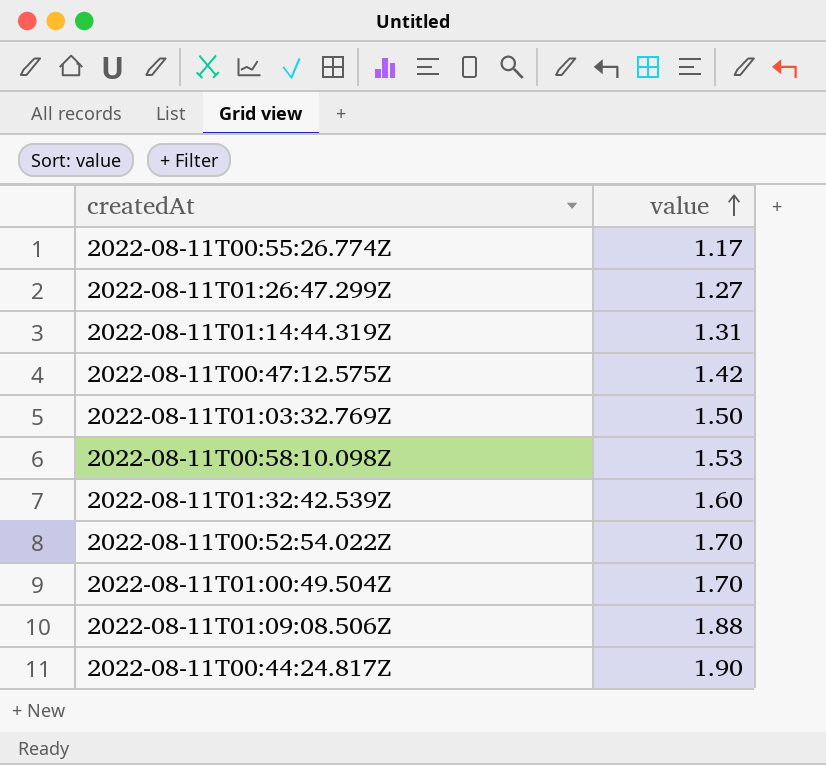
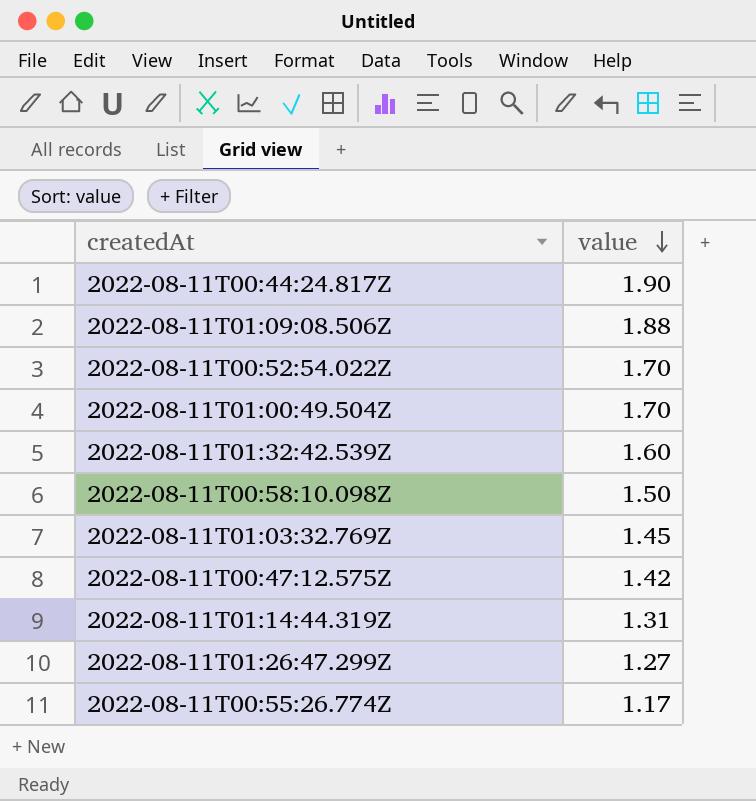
row order: value ascending -> value descending
2022-08-11T00:58:10.098Z | value: 1.53 -> 1.50
2022-08-11T01:03:32.769Z | value: 1.50 -> 1.45

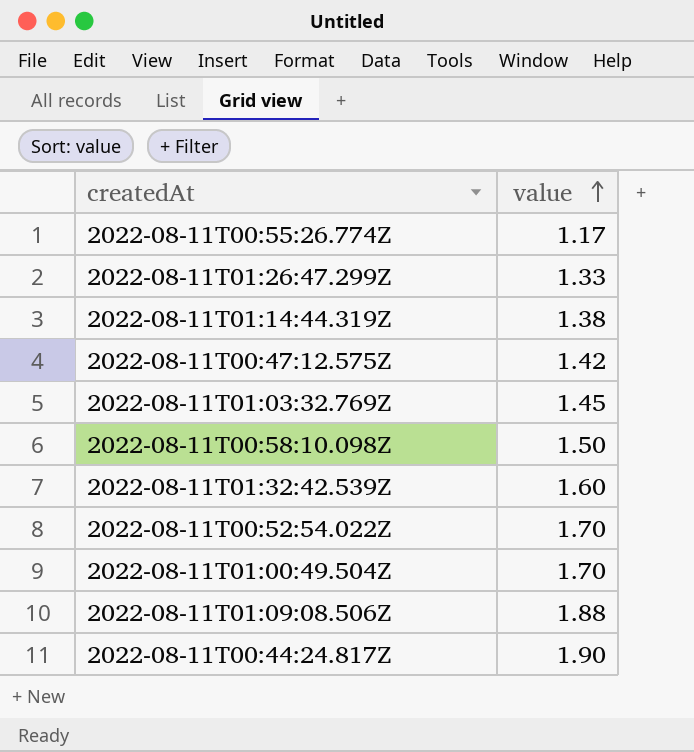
row order: value descending -> value ascending
2022-08-11T01:26:47.299Z | value: 1.27 -> 1.33
2022-08-11T01:14:44.319Z | value: 1.31 -> 1.38

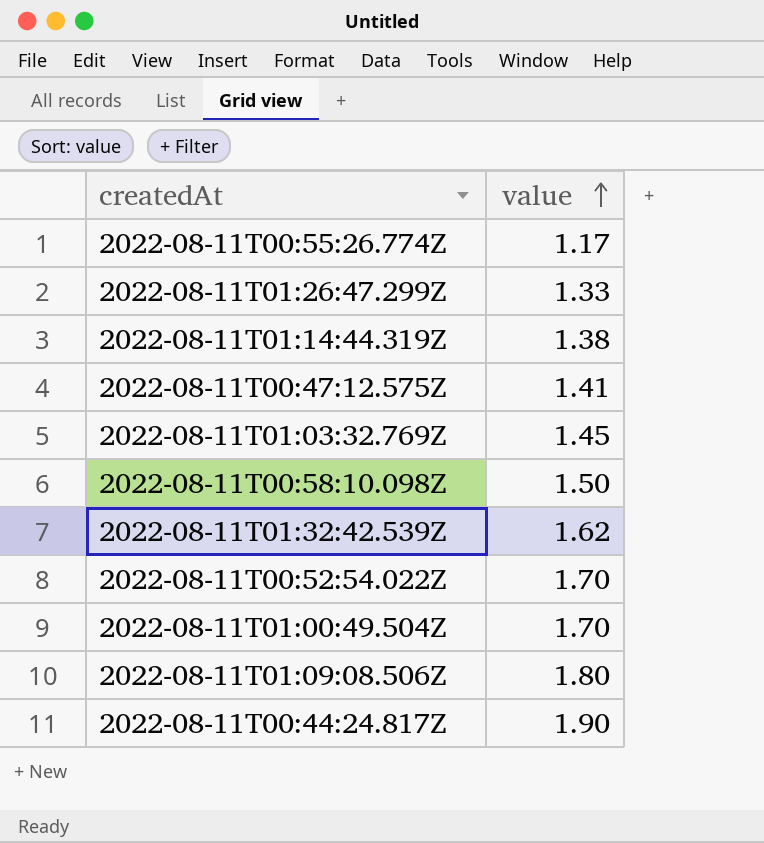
2022-08-11T00:47:12.575Z | value: 1.42 -> 1.41
2022-08-11T01:32:42.539Z | value: 1.60 -> 1.62
2022-08-11T01:09:08.506Z | value: 1.88 -> 1.80

